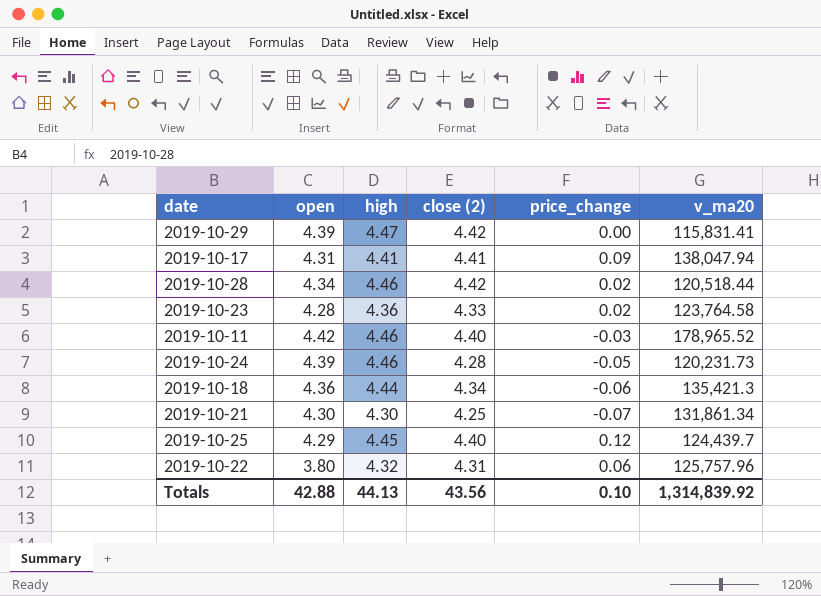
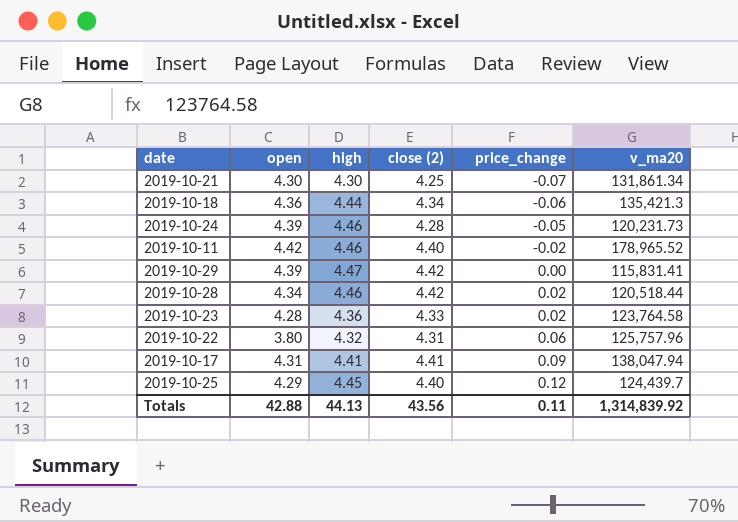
row order: none -> price_change ascending
2019-10-11 | price_change: -0.03 -> -0.02
Totals | price_change: 0.10 -> 0.11

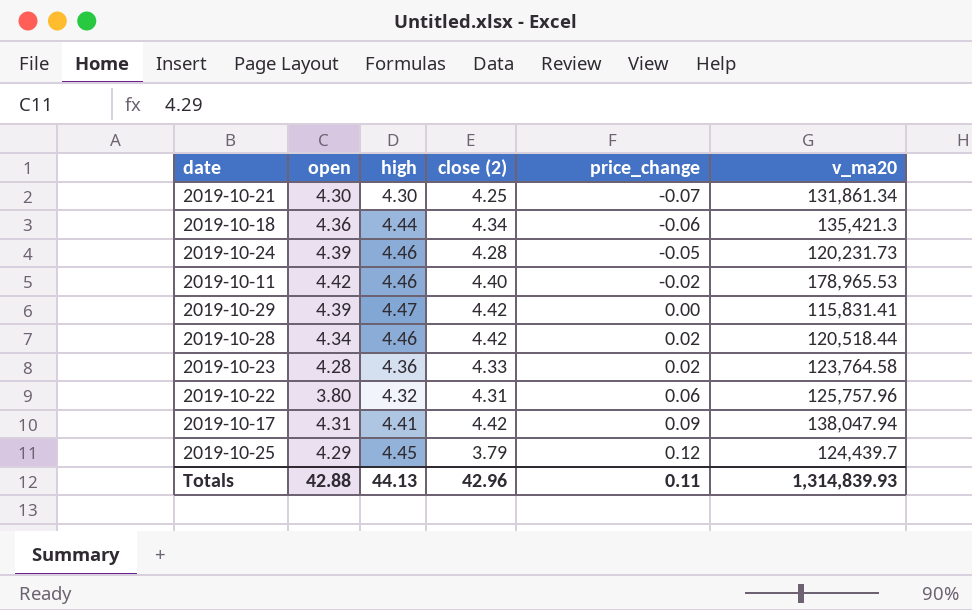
2019-10-11 | v_ma20: 178,965.52 -> 178,965.53
2019-10-17 | close (2): 4.41 -> 4.42
2019-10-25 | close (2): 4.40 -> 3.79
Totals | close (2): 43.56 -> 42.96
Totals | v_ma20: 1,314,839.92 -> 1,314,839.93

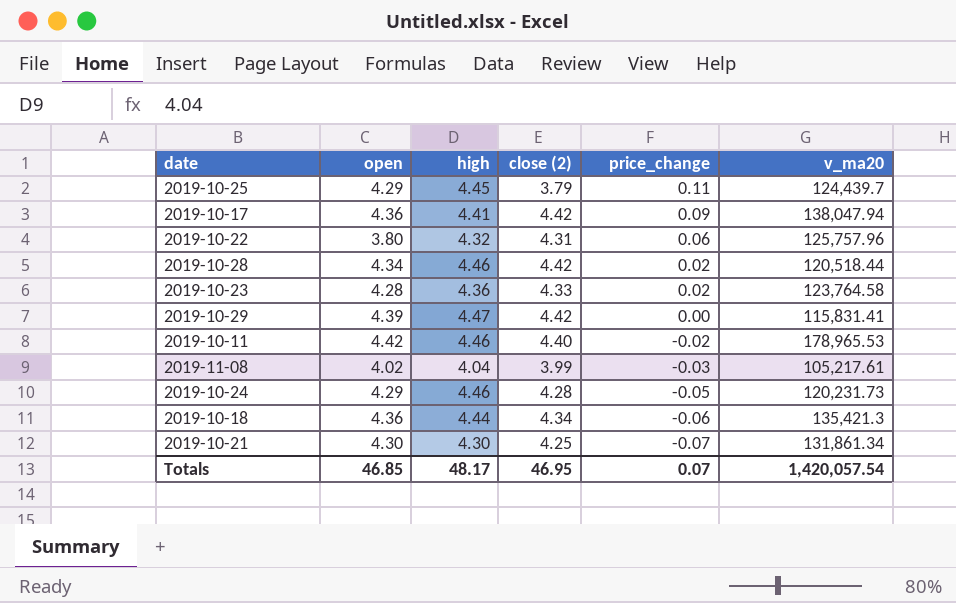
row order: price_change ascending -> price_change descending
2019-10-25 | price_change: 0.12 -> 0.11
2019-10-17 | open: 4.31 -> 4.36
row 2019-11-08: none -> 4.02 | 4.04 | 3.99 | -0.03 | 105,217.61
2019-10-24 | open: 4.39 -> 4.29
Totals | open: 42.88 -> 46.85
Totals | high: 44.13 -> 48.17
Totals | close (2): 42.96 -> 46.95
Totals | price_change: 0.11 -> 0.07
Totals | v_ma20: 1,314,839.93 -> 1,420,057.54

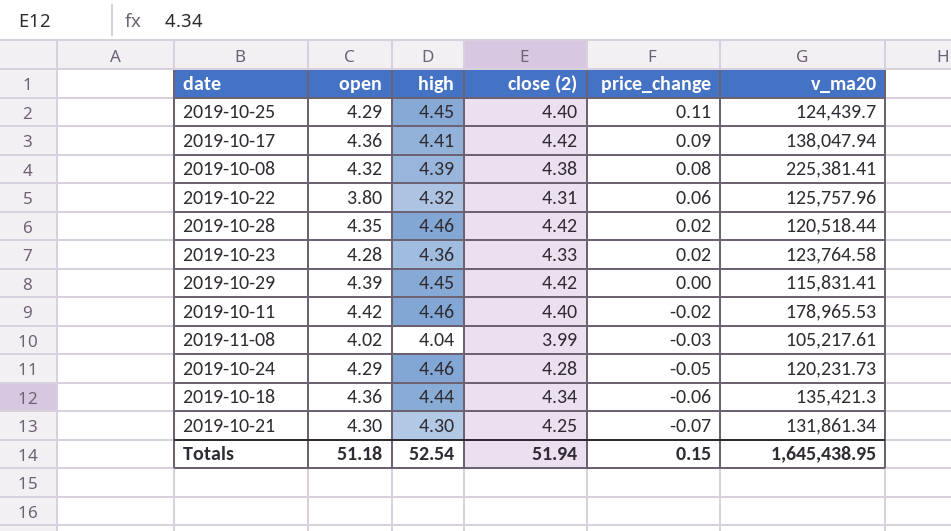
2019-10-25 | close (2): 3.79 -> 4.40
row 2019-10-08: none -> 4.32 | 4.39 | 4.38 | 0.08 | 225,381.41
2019-10-28 | open: 4.34 -> 4.35
2019-10-29 | high: 4.47 -> 4.45
Totals | open: 46.85 -> 51.18
Totals | high: 48.17 -> 52.54
Totals | close (2): 46.95 -> 51.94
Totals | price_change: 0.07 -> 0.15
Totals | v_ma20: 1,420,057.54 -> 1,645,438.95

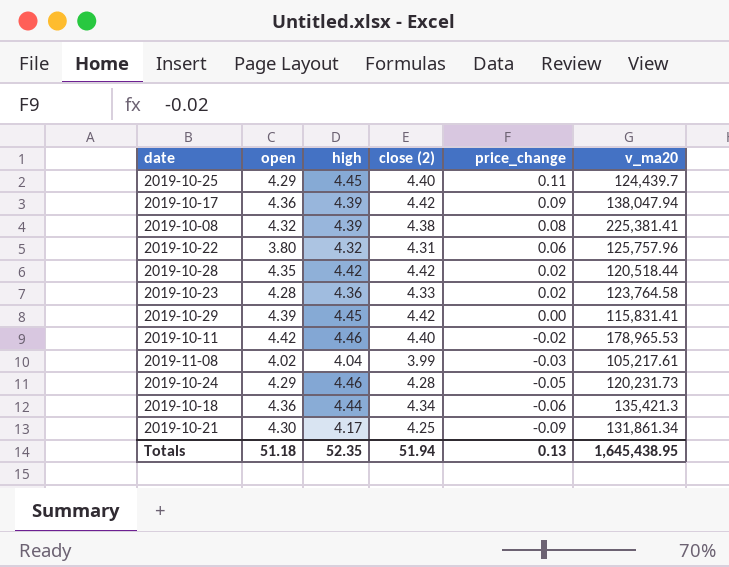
2019-10-17 | high: 4.41 -> 4.39
2019-10-28 | high: 4.46 -> 4.42
2019-10-21 | high: 4.30 -> 4.17
2019-10-21 | price_change: -0.07 -> -0.09
Totals | high: 52.54 -> 52.35
Totals | price_change: 0.15 -> 0.13

